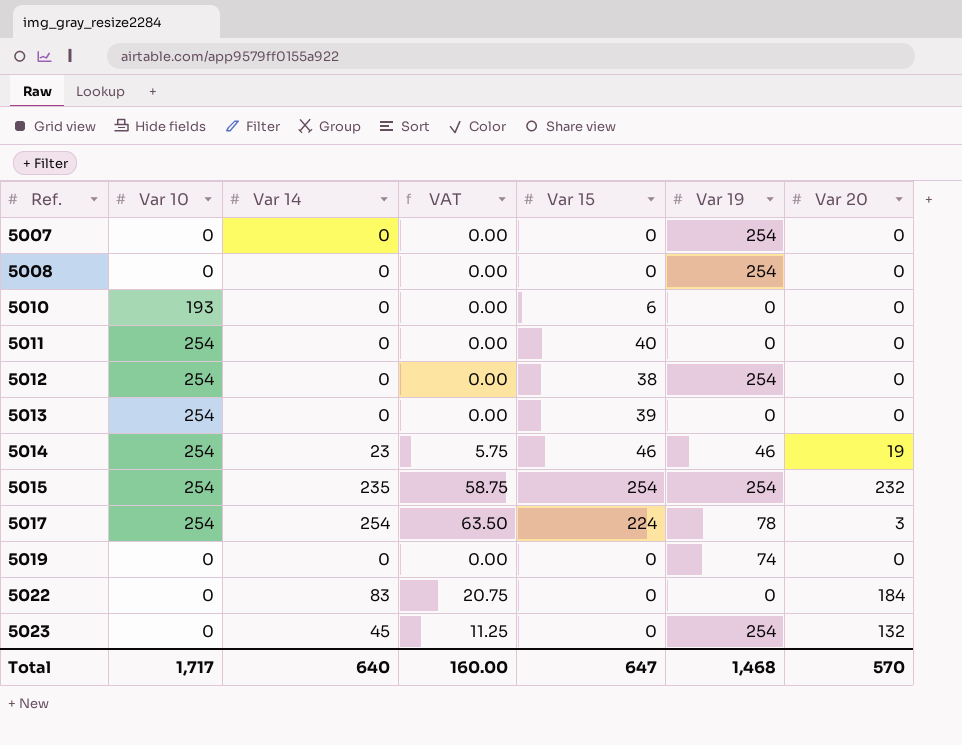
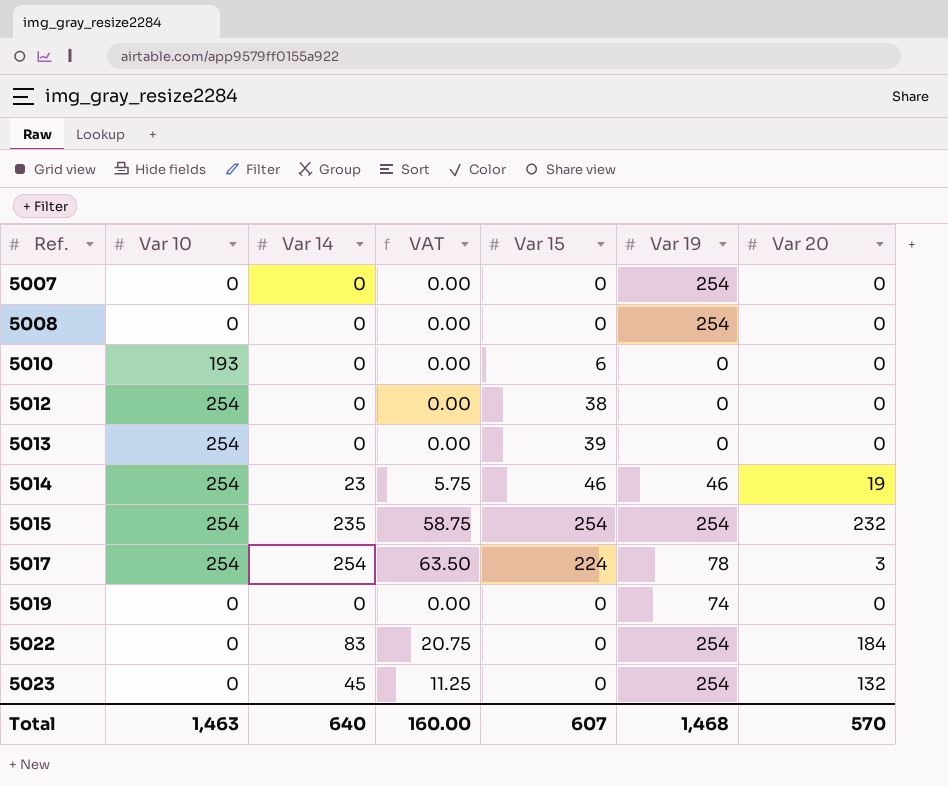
row 5011: 254 | 0 | 0.00 | 40 | 0 | 0 -> none
5012 | Var 19: 254 -> 0
5022 | Var 19: 0 -> 254
Total | Var 10: 1,717 -> 1,463
Total | Var 15: 647 -> 607

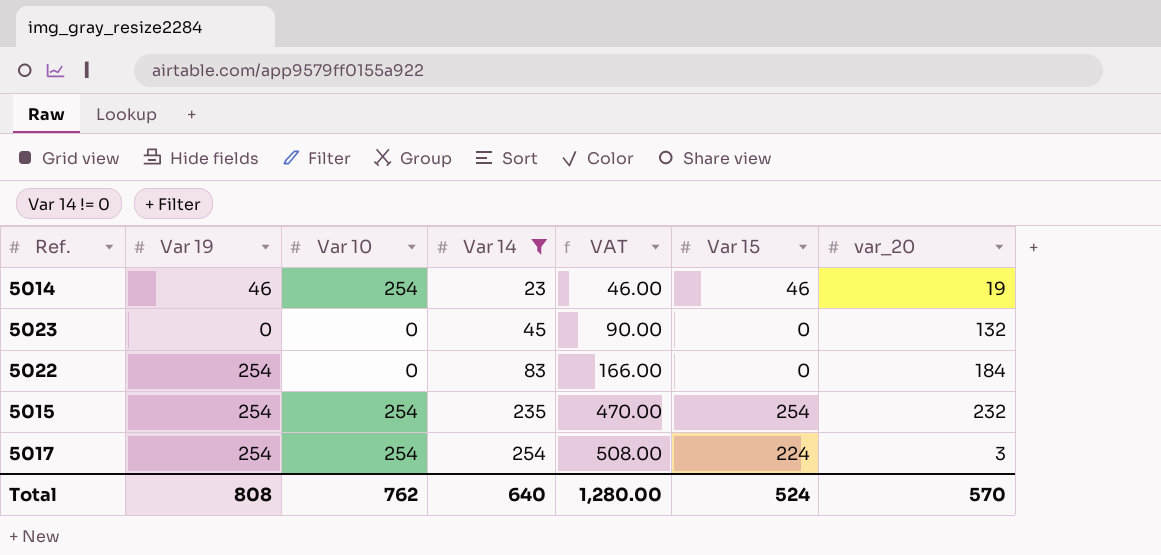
filter: none -> Var 14 != 0
row order: Ref. ascending -> Var 14 ascending
column Var 19 | position: 6 -> 2
column VAT | formula: [Var 14] * 0.25 -> [Var 14] * 2
column name: Var 20 -> var_20
5023 | Var 19: 254 -> 0
5017 | Var 19: 78 -> 254
Total | Var 19: 1,468 -> 808
Total | Var 10: 1,463 -> 762
Total | VAT: 160.00 -> 1,280.00
Total | Var 15: 607 -> 524

